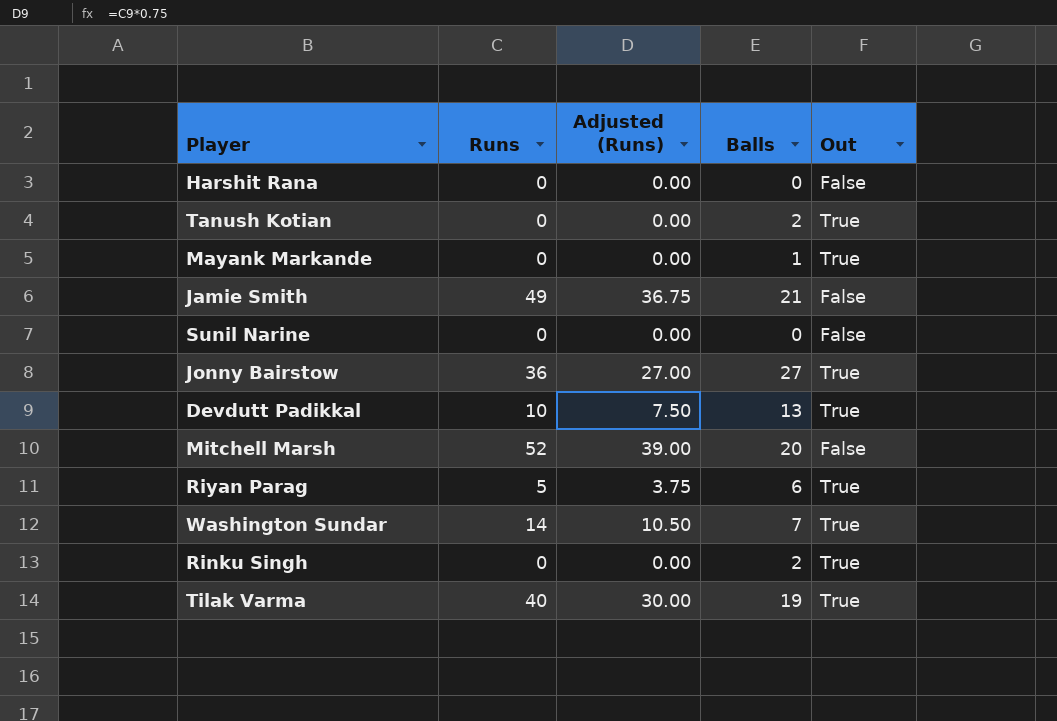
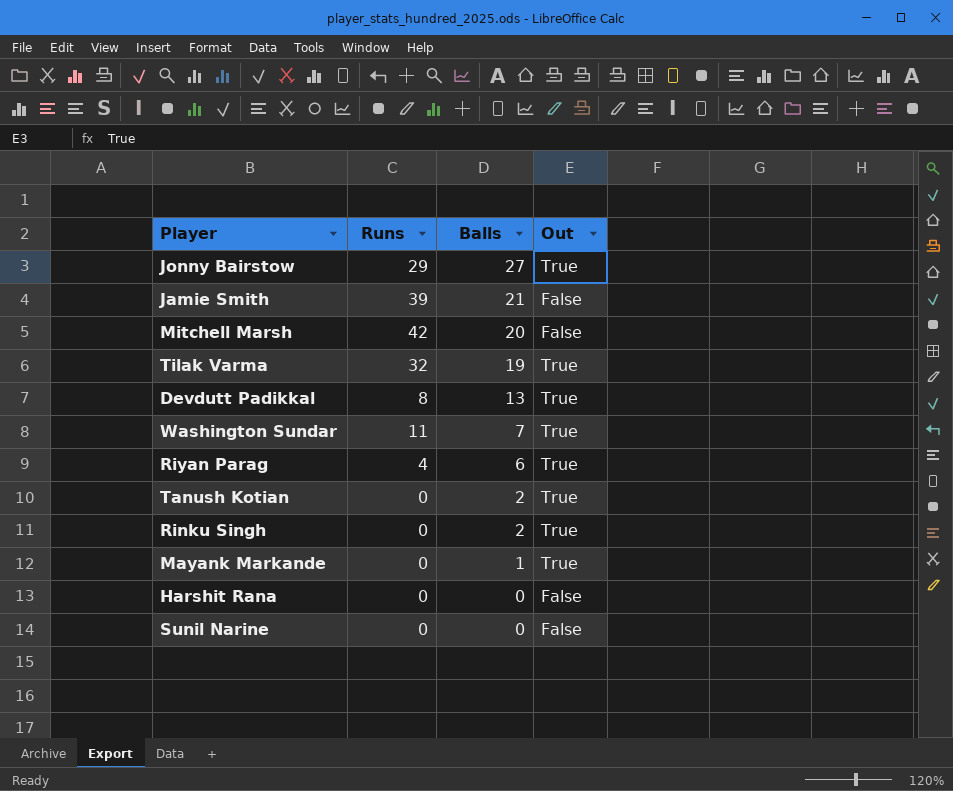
row order: none -> Balls descending
column Adjusted (Runs) | formula: [Runs] * 0.75 -> none
Jonny Bairstow | Runs: 36 -> 29
Jamie Smith | Runs: 49 -> 39
Mitchell Marsh | Runs: 52 -> 42
Tilak Varma | Runs: 40 -> 32
Devdutt Padikkal | Runs: 10 -> 8
Washington Sundar | Runs: 14 -> 11
Riyan Parag | Runs: 5 -> 4

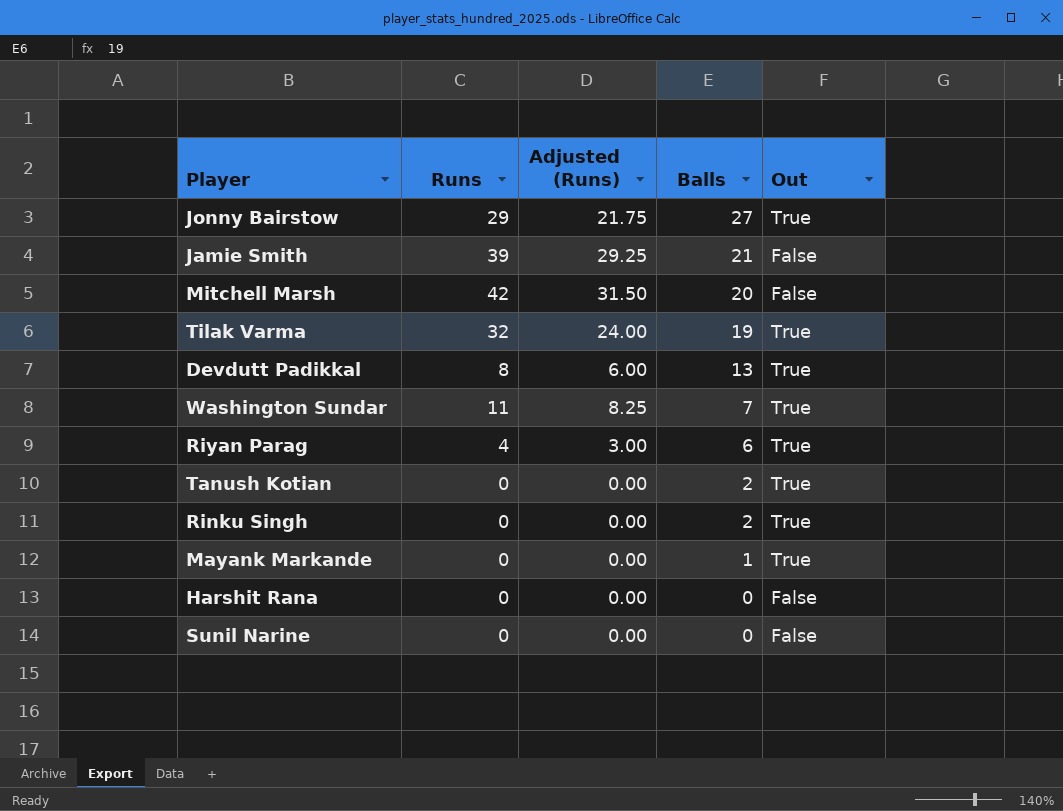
column Adjusted (Runs) | formula: none -> [Runs] * 0.75

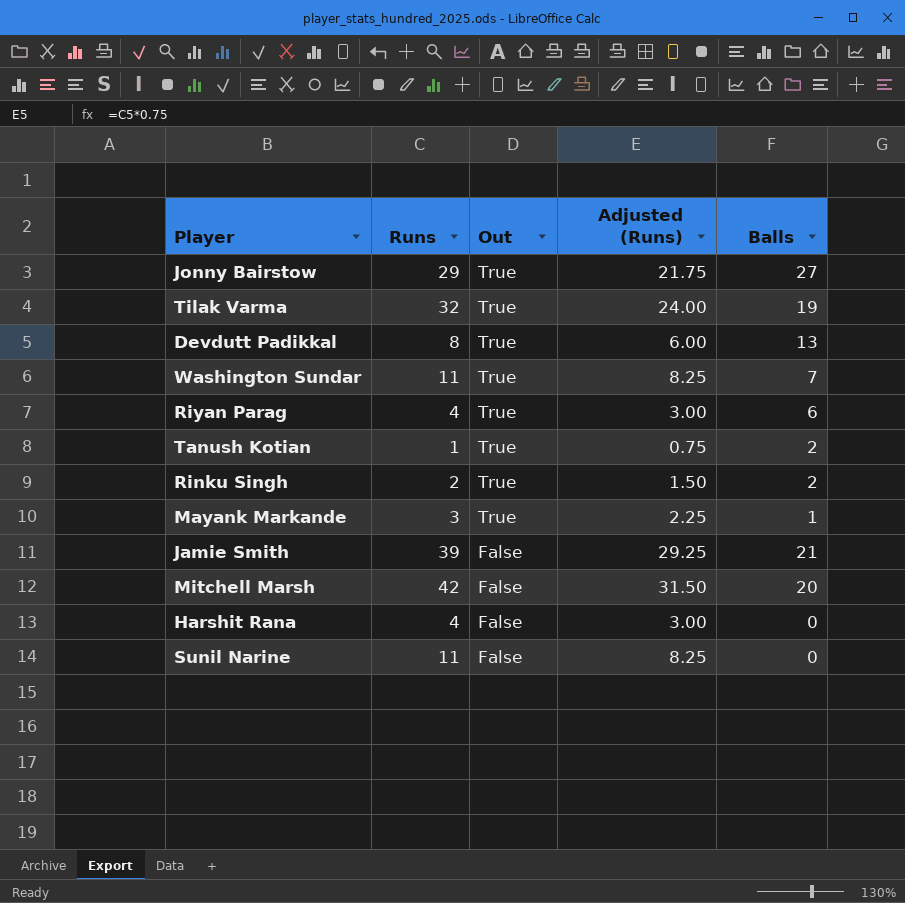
row order: Balls descending -> Out descending
column Out | position: 5 -> 3
Tanush Kotian | Runs: 0 -> 1
Tanush Kotian | Adjusted (Runs): 0.00 -> 0.75
Rinku Singh | Runs: 0 -> 2
Rinku Singh | Adjusted (Runs): 0.00 -> 1.50
Mayank Markande | Runs: 0 -> 3
Mayank Markande | Adjusted (Runs): 0.00 -> 2.25
Harshit Rana | Runs: 0 -> 4
Harshit Rana | Adjusted (Runs): 0.00 -> 3.00
Sunil Narine | Runs: 0 -> 11
Sunil Narine | Adjusted (Runs): 0.00 -> 8.25

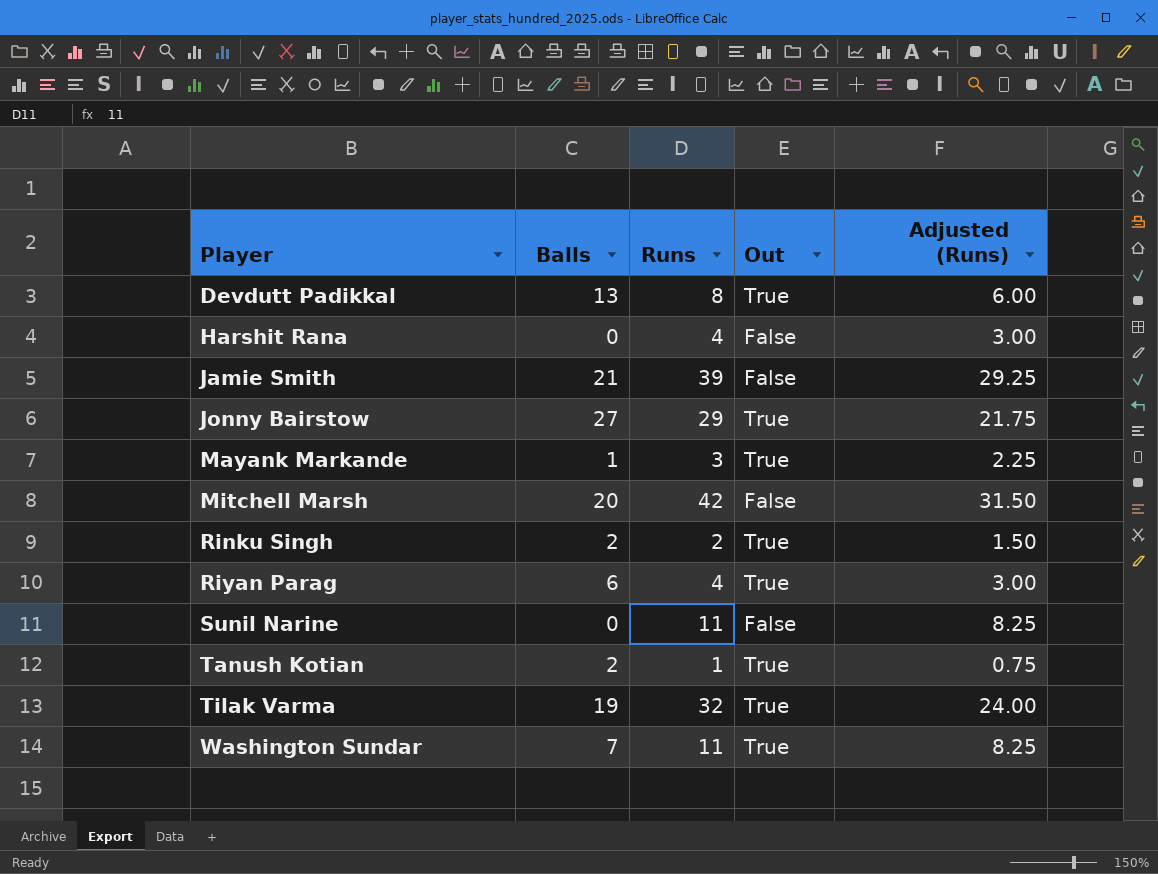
row order: Out descending -> Player ascending
column Balls | position: 5 -> 2

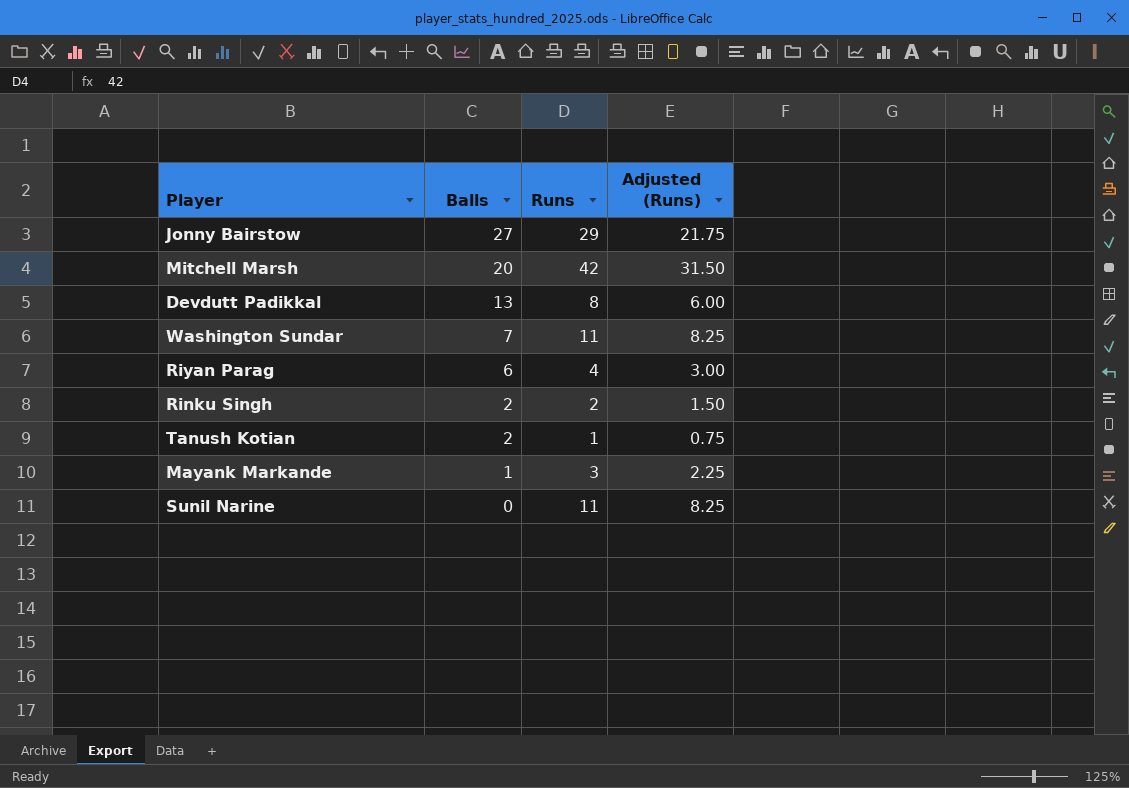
row order: Player ascending -> Balls descending
column Out | position: 4 -> none
row Harshit Rana: 0 | 4 | False | 3.00 -> none
row Jamie Smith: 21 | 39 | False | 29.25 -> none
row Tilak Varma: 19 | 32 | True | 24.00 -> none

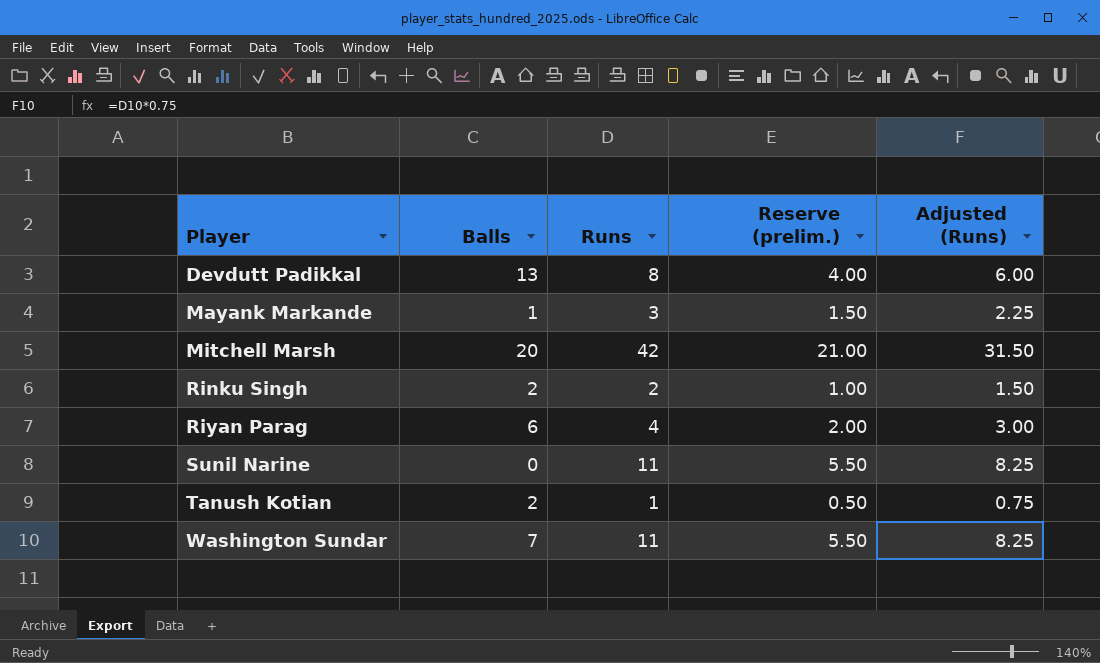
row order: Balls descending -> Player ascending
column Reserve (prelim.) | formula: none -> [Runs] * 0.5
row Jonny Bairstow: 27 | 29 | 21.75 -> none

